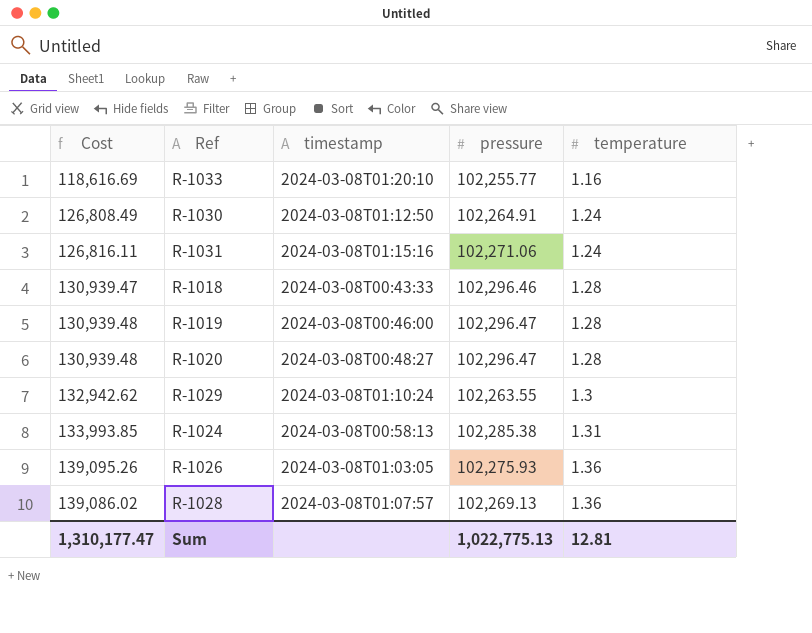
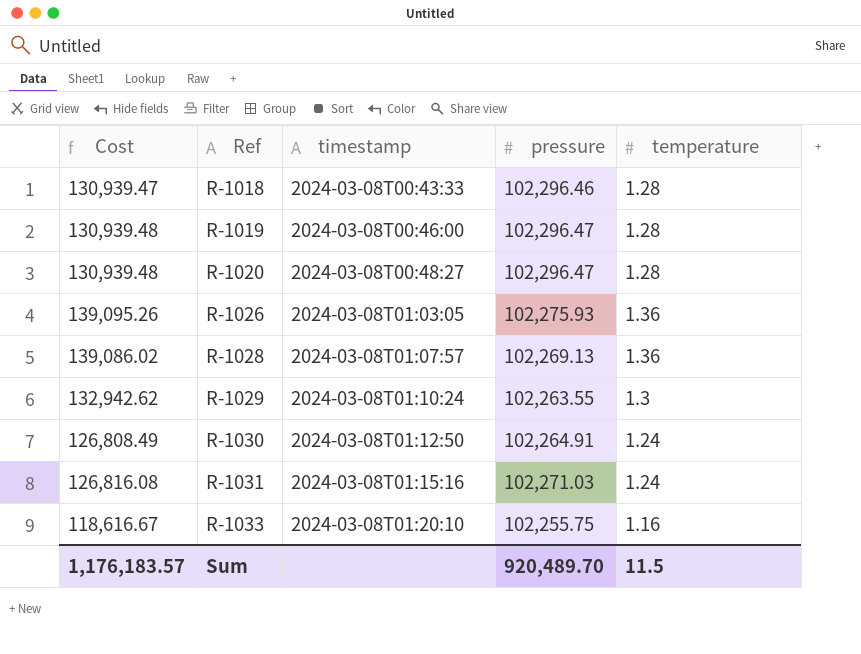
row order: temperature ascending -> Ref ascending
row R-1024: 133,993.85 | 2024-03-08T00:58:13 | 102,285.38 | 1.31 -> none
R-1031 | Cost: 126,816.11 -> 126,816.08
R-1031 | pressure: 102,271.06 -> 102,271.03
R-1033 | Cost: 118,616.69 -> 118,616.67
R-1033 | pressure: 102,255.77 -> 102,255.75
Sum | Cost: 1,310,177.47 -> 1,176,183.57
Sum | pressure: 1,022,775.13 -> 920,489.70
Sum | temperature: 12.81 -> 11.5

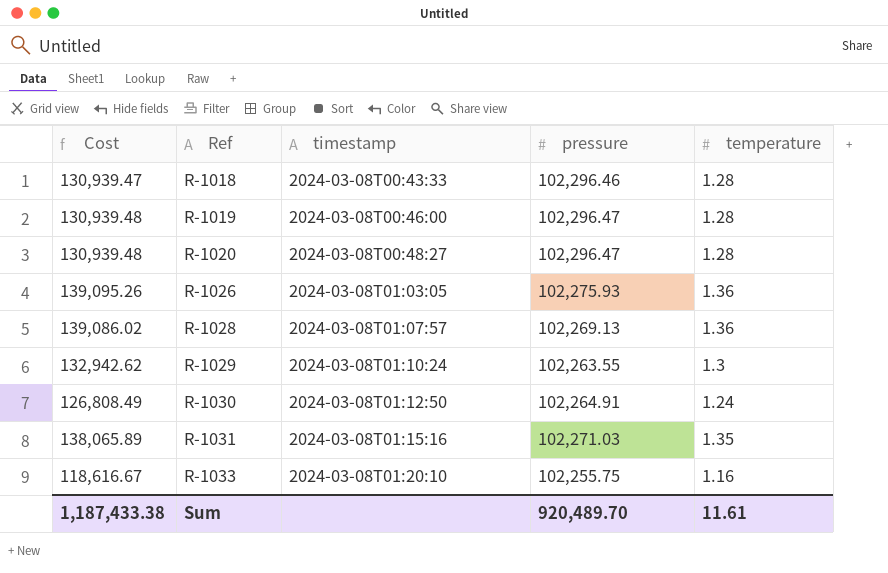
R-1031 | Cost: 126,816.08 -> 138,065.89
R-1031 | temperature: 1.24 -> 1.35
Sum | Cost: 1,176,183.57 -> 1,187,433.38
Sum | temperature: 11.5 -> 11.61

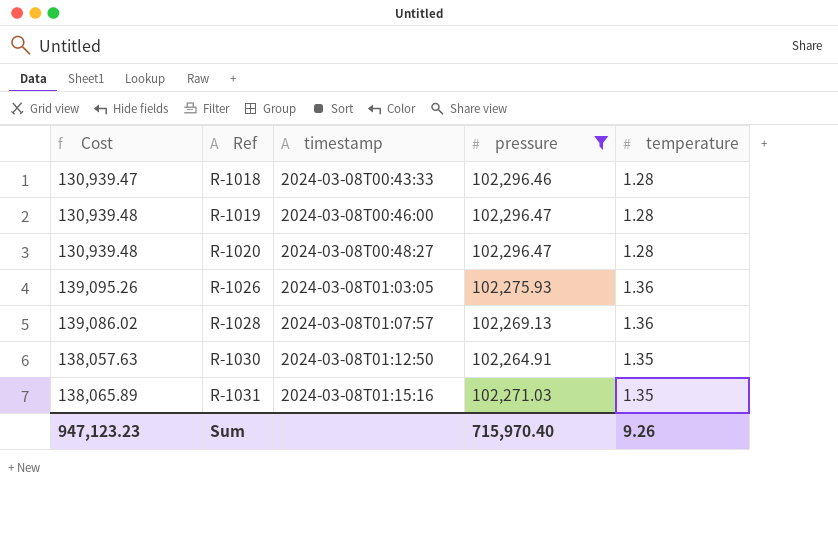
filter: none -> pressure >= 102,264.91
R-1030 | Cost: 126,808.49 -> 138,057.63
R-1030 | temperature: 1.24 -> 1.35
Sum | Cost: 1,187,433.38 -> 947,123.23
Sum | pressure: 920,489.70 -> 715,970.40
Sum | temperature: 11.61 -> 9.26

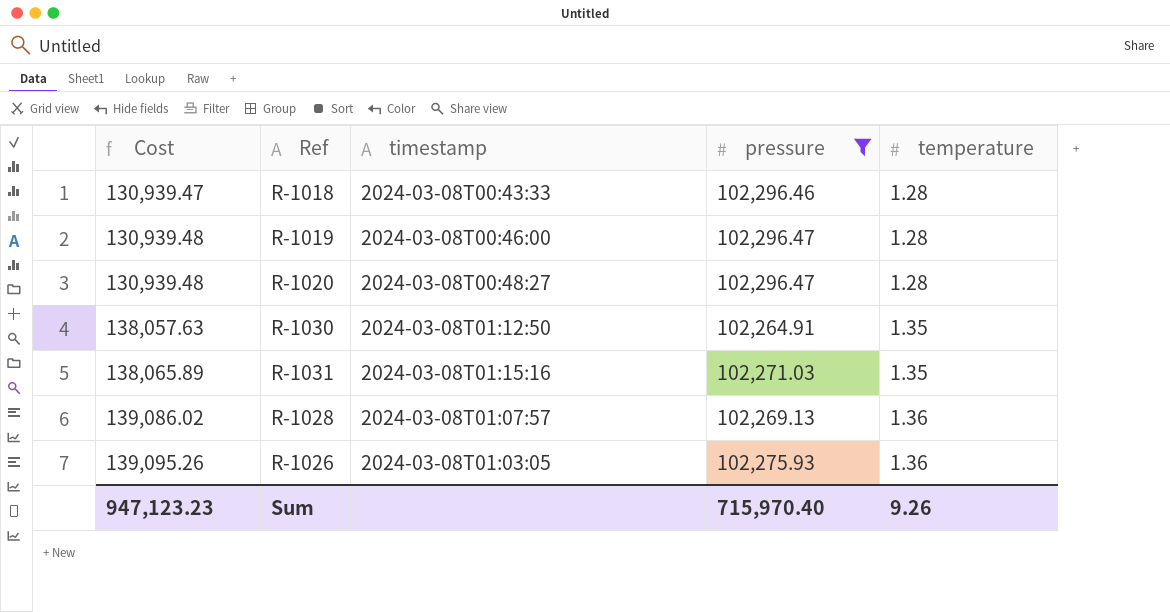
row order: Ref ascending -> Cost ascending

